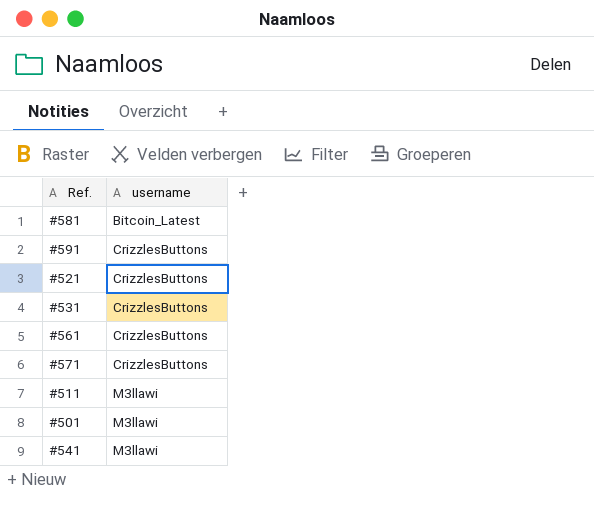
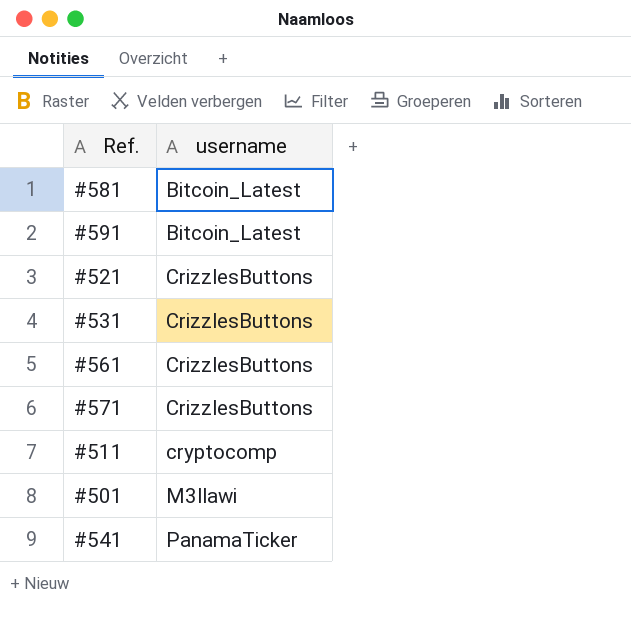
#591 | username: CrizzlesButtons -> Bitcoin_Latest
#511 | username: M3llawi -> cryptocomp
#541 | username: M3llawi -> PanamaTicker

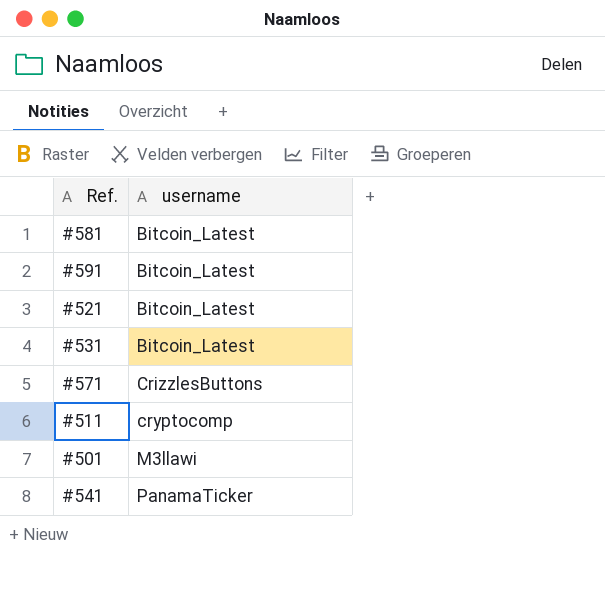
row #561: CrizzlesButtons -> none
#521 | username: CrizzlesButtons -> Bitcoin_Latest
#531 | username: CrizzlesButtons -> Bitcoin_Latest

